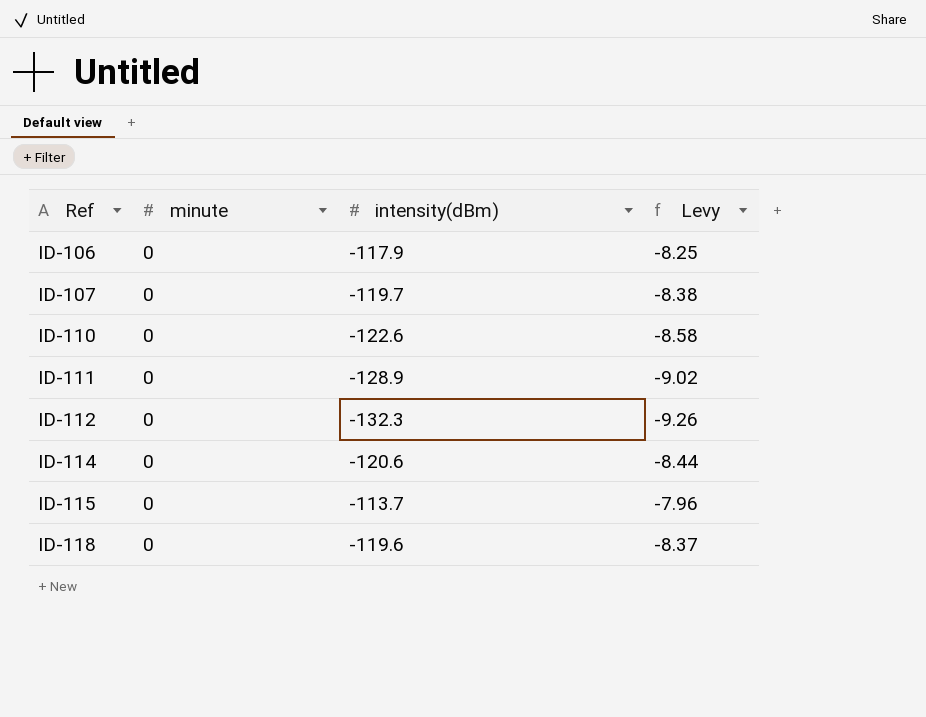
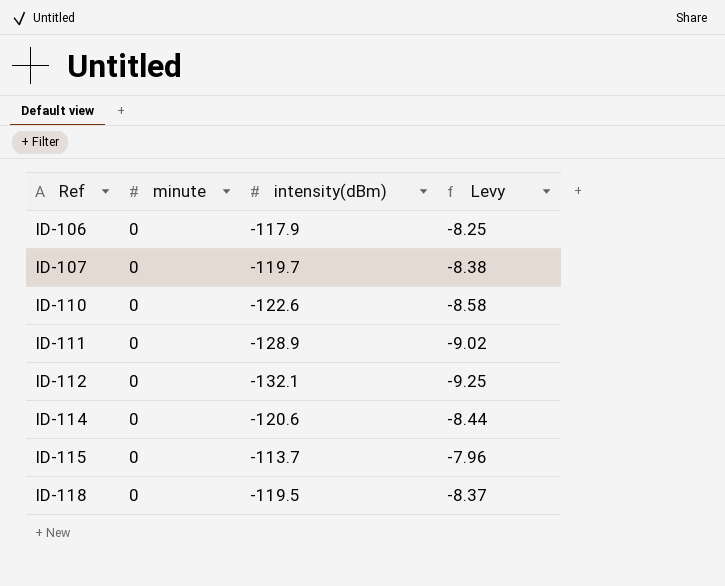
ID-112 | intensity(dBm): -132.3 -> -132.1
ID-112 | Levy: -9.26 -> -9.25
ID-118 | intensity(dBm): -119.6 -> -119.5

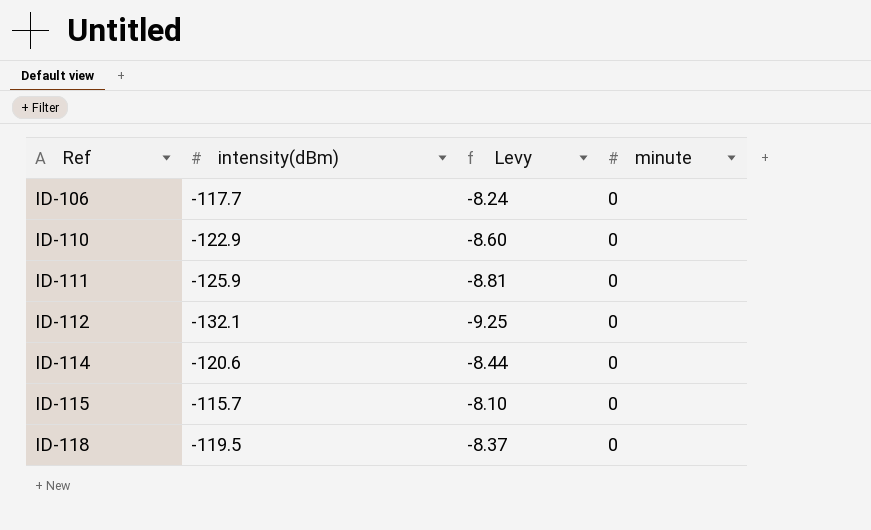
column minute | position: 2 -> 4
row ID-107: 0 | -119.7 | -8.38 -> none
ID-106 | intensity(dBm): -117.9 -> -117.7
ID-106 | Levy: -8.25 -> -8.24
ID-110 | intensity(dBm): -122.6 -> -122.9
ID-110 | Levy: -8.58 -> -8.60
ID-111 | intensity(dBm): -128.9 -> -125.9
ID-111 | Levy: -9.02 -> -8.81
ID-115 | intensity(dBm): -113.7 -> -115.7
ID-115 | Levy: -7.96 -> -8.10

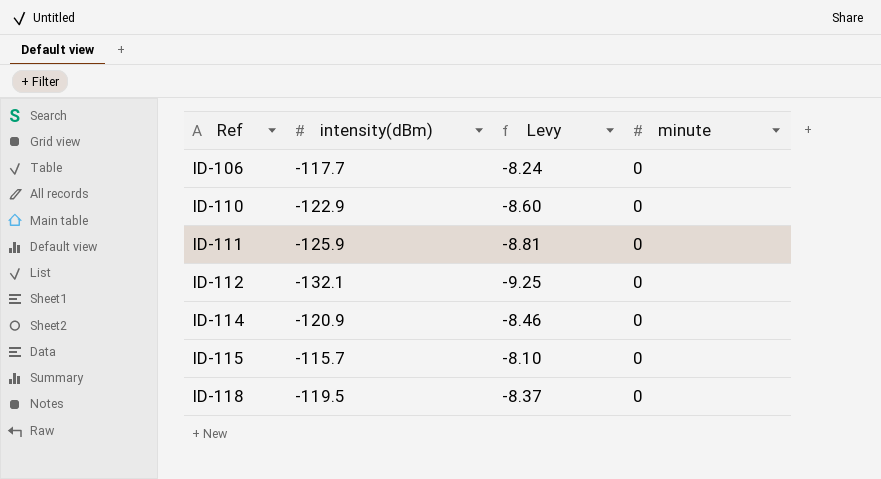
ID-114 | intensity(dBm): -120.6 -> -120.9
ID-114 | Levy: -8.44 -> -8.46

